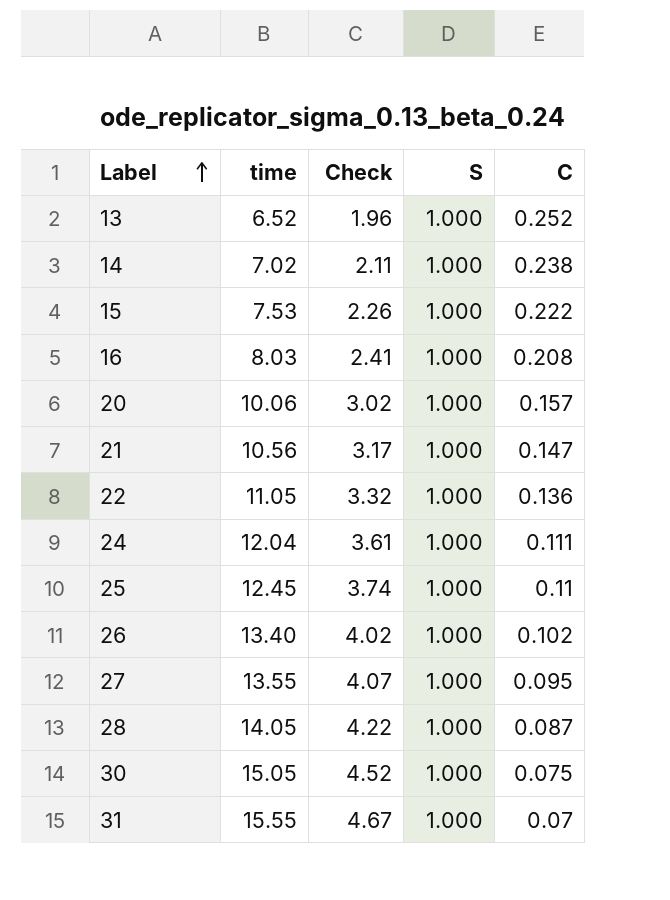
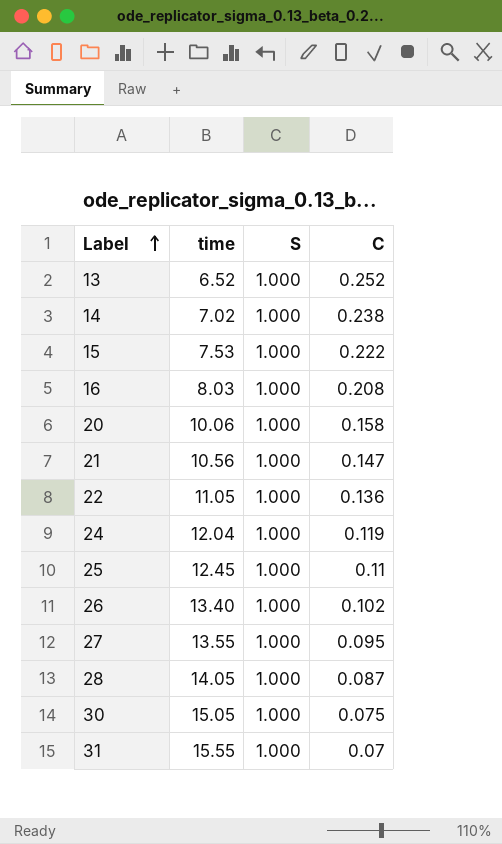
column Check | formula: [time] * 0.3 -> none
20 | C: 0.157 -> 0.158
24 | C: 0.111 -> 0.119

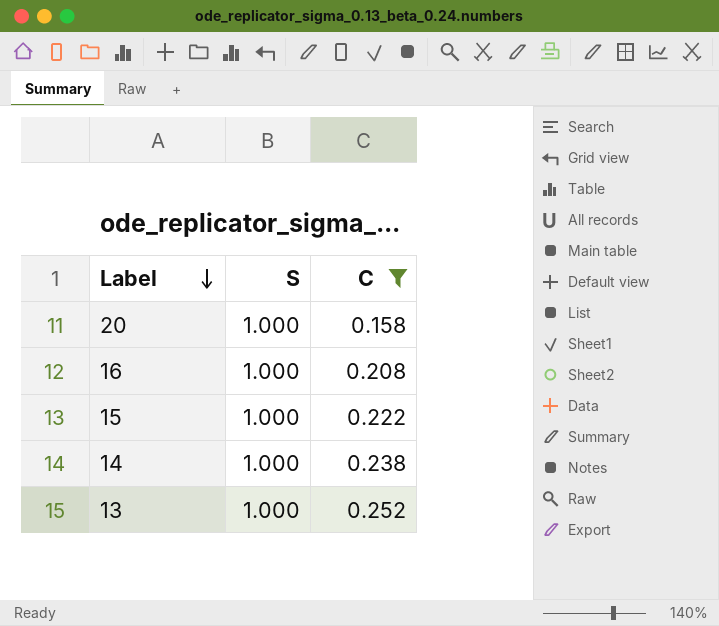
filter: none -> C >= 0.158
row order: Label ascending -> Label descending
column time | position: 2 -> none

